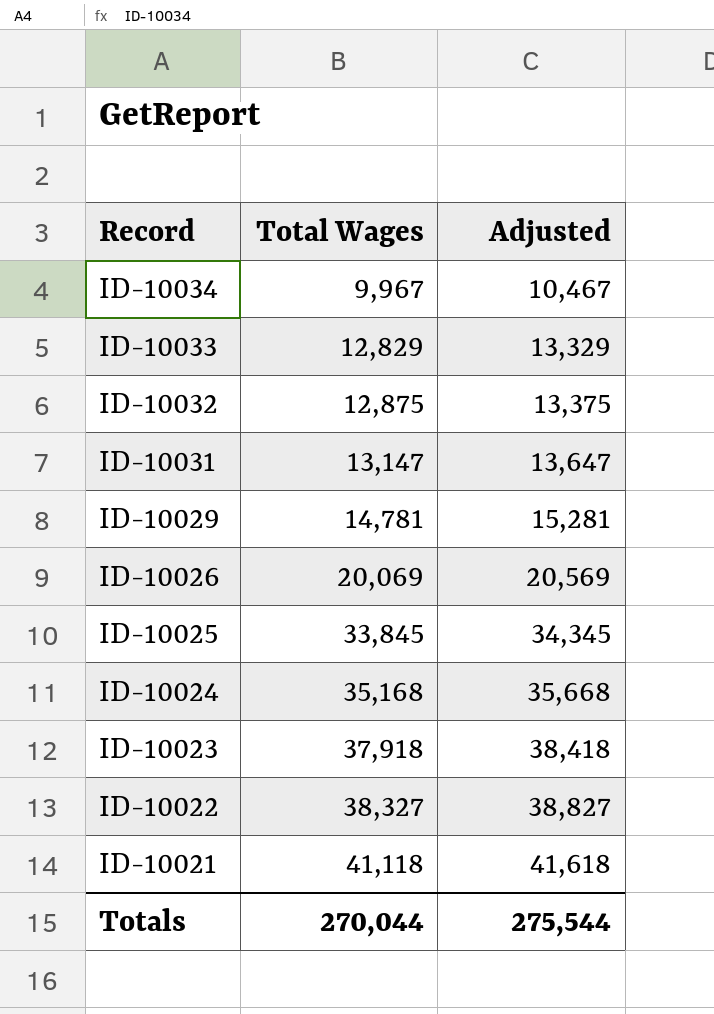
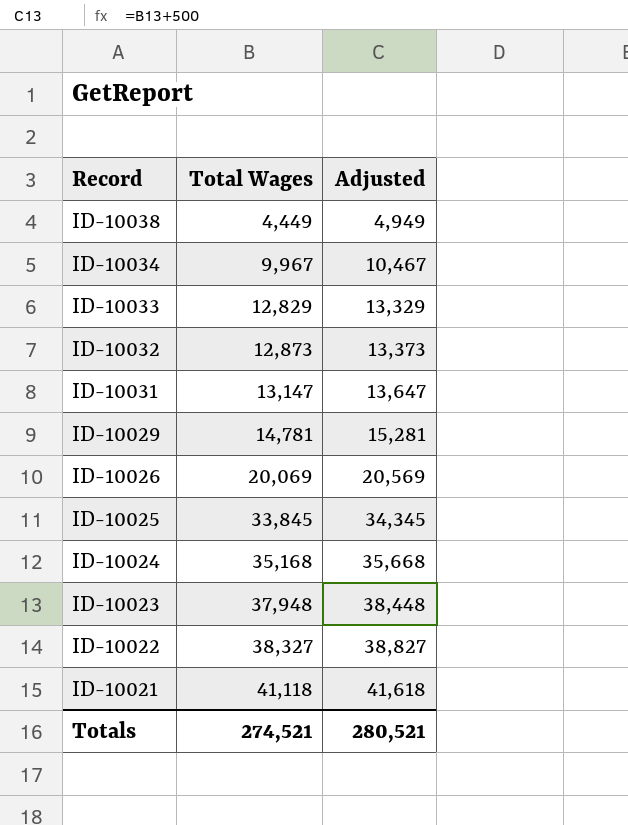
row ID-10038: none -> 4,449 | 4,949
ID-10032 | Total Wages: 12,875 -> 12,873
ID-10032 | Adjusted: 13,375 -> 13,373
ID-10023 | Total Wages: 37,918 -> 37,948
ID-10023 | Adjusted: 38,418 -> 38,448
Totals | Total Wages: 270,044 -> 274,521
Totals | Adjusted: 275,544 -> 280,521

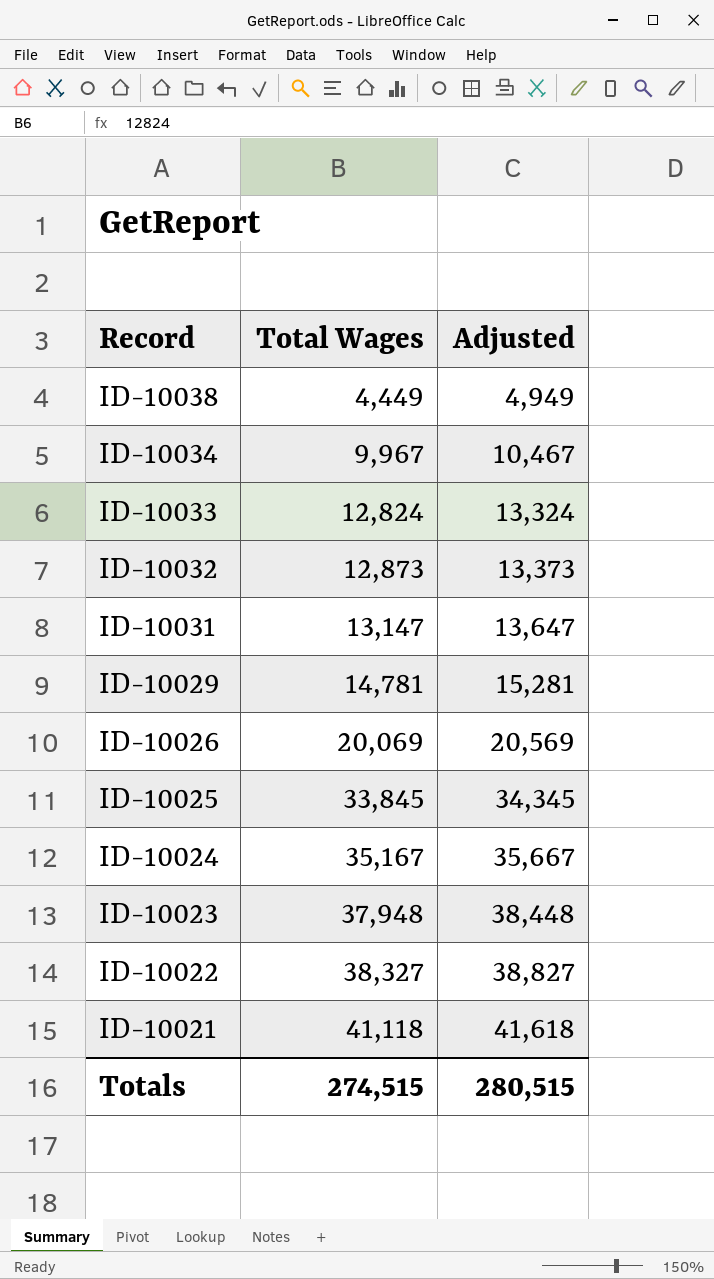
ID-10033 | Total Wages: 12,829 -> 12,824
ID-10033 | Adjusted: 13,329 -> 13,324
ID-10024 | Total Wages: 35,168 -> 35,167
ID-10024 | Adjusted: 35,668 -> 35,667
Totals | Total Wages: 274,521 -> 274,515
Totals | Adjusted: 280,521 -> 280,515

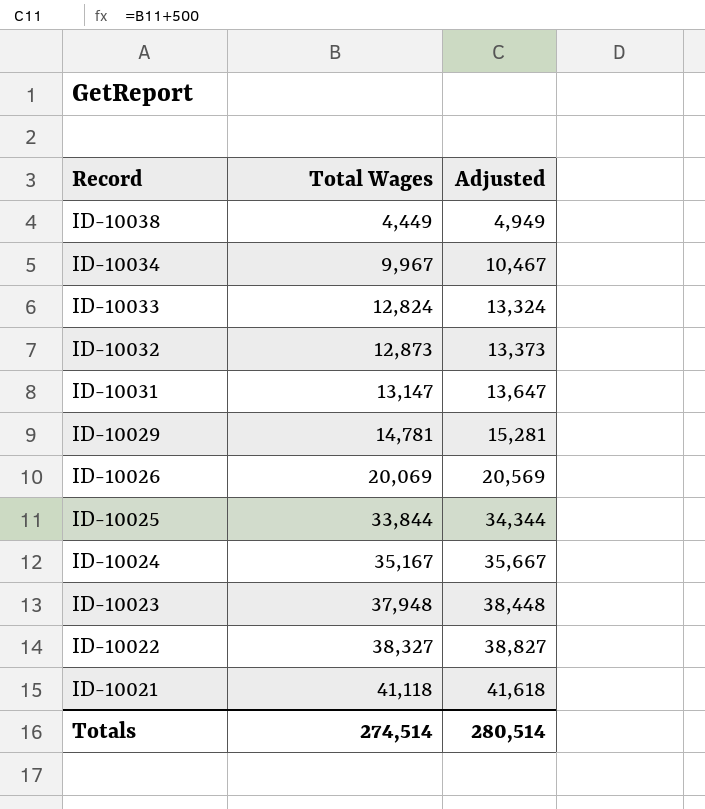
ID-10025 | Total Wages: 33,845 -> 33,844
ID-10025 | Adjusted: 34,345 -> 34,344
Totals | Total Wages: 274,515 -> 274,514
Totals | Adjusted: 280,515 -> 280,514

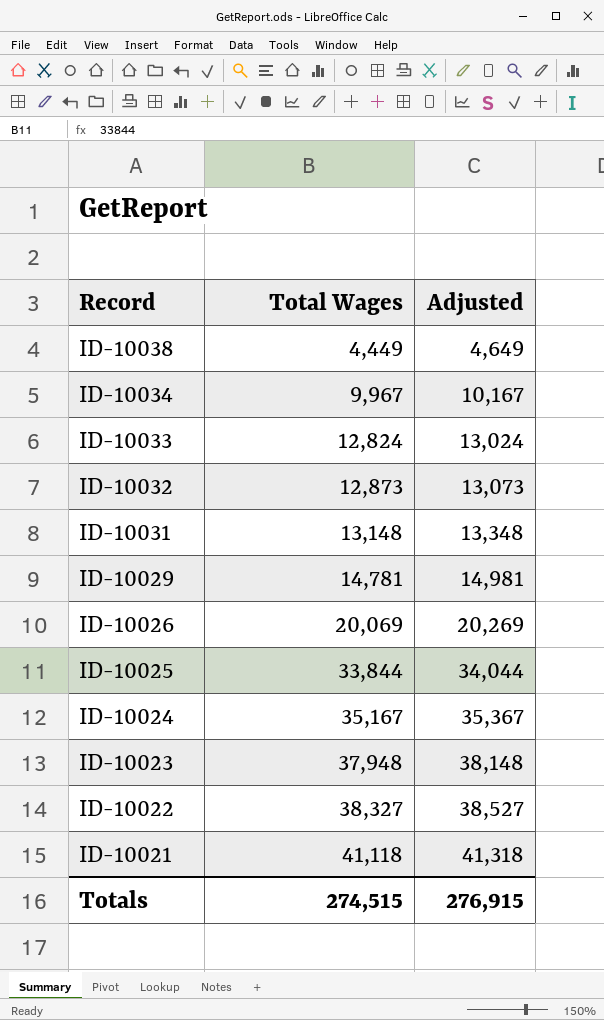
column Adjusted | formula: [Total Wages] + 500 -> [Total Wages] + 200
ID-10031 | Total Wages: 13,147 -> 13,148
Totals | Total Wages: 274,514 -> 274,515
Totals | Adjusted: 280,514 -> 276,915

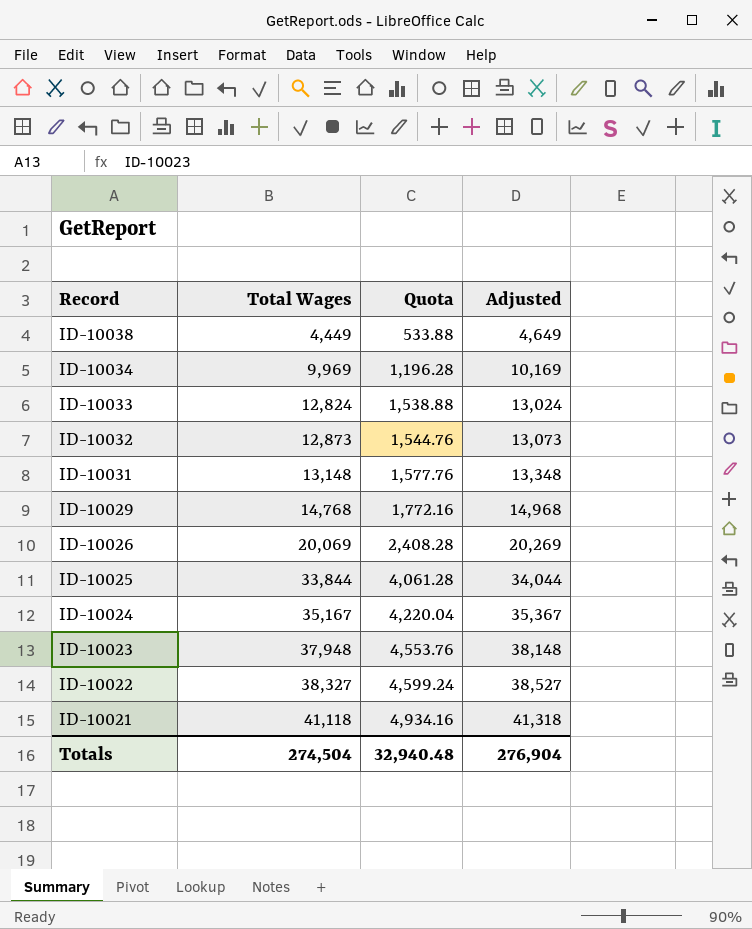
column Quota | formula: none -> [Total Wages] * 0.12
ID-10034 | Total Wages: 9,967 -> 9,969
ID-10034 | Adjusted: 10,167 -> 10,169
ID-10029 | Total Wages: 14,781 -> 14,768
ID-10029 | Adjusted: 14,981 -> 14,968
Totals | Total Wages: 274,515 -> 274,504
Totals | Adjusted: 276,915 -> 276,904

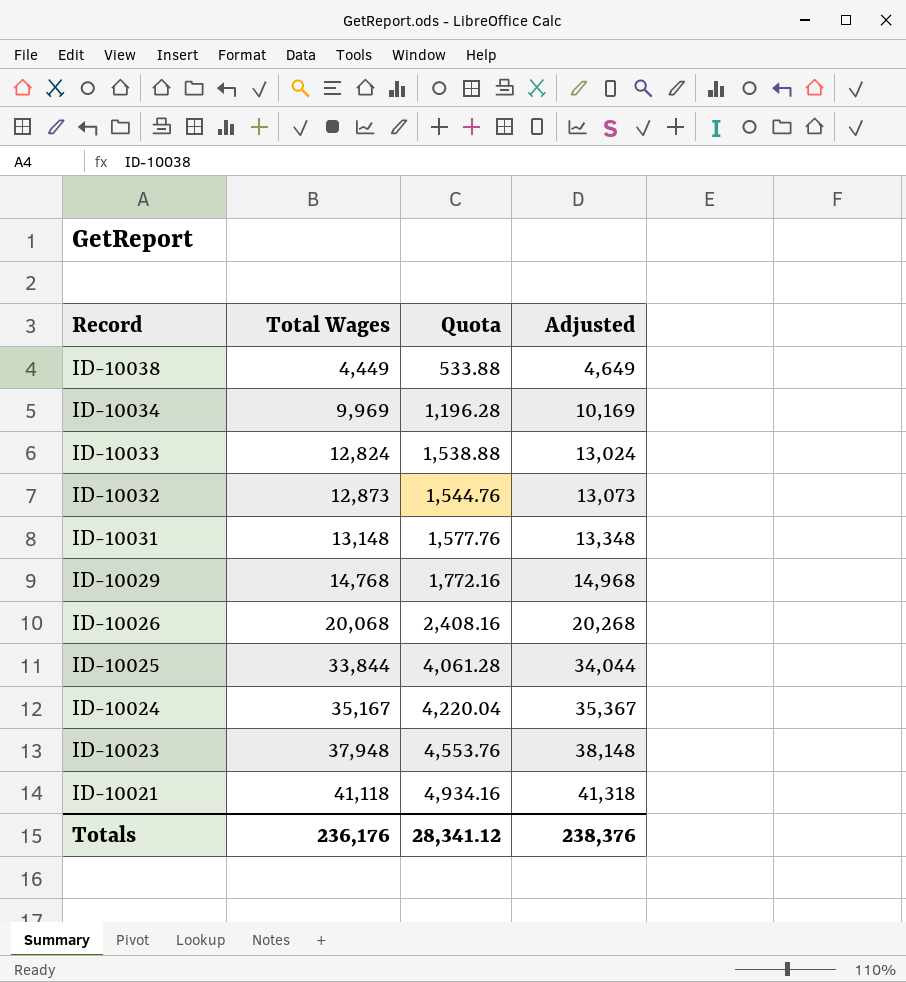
row ID-10022: 38,327 | 4,599.24 | 38,527 -> none
ID-10026 | Total Wages: 20,069 -> 20,068
ID-10026 | Quota: 2,408.28 -> 2,408.16
ID-10026 | Adjusted: 20,269 -> 20,268
Totals | Total Wages: 274,504 -> 236,176
Totals | Quota: 32,940.48 -> 28,341.12
Totals | Adjusted: 276,904 -> 238,376

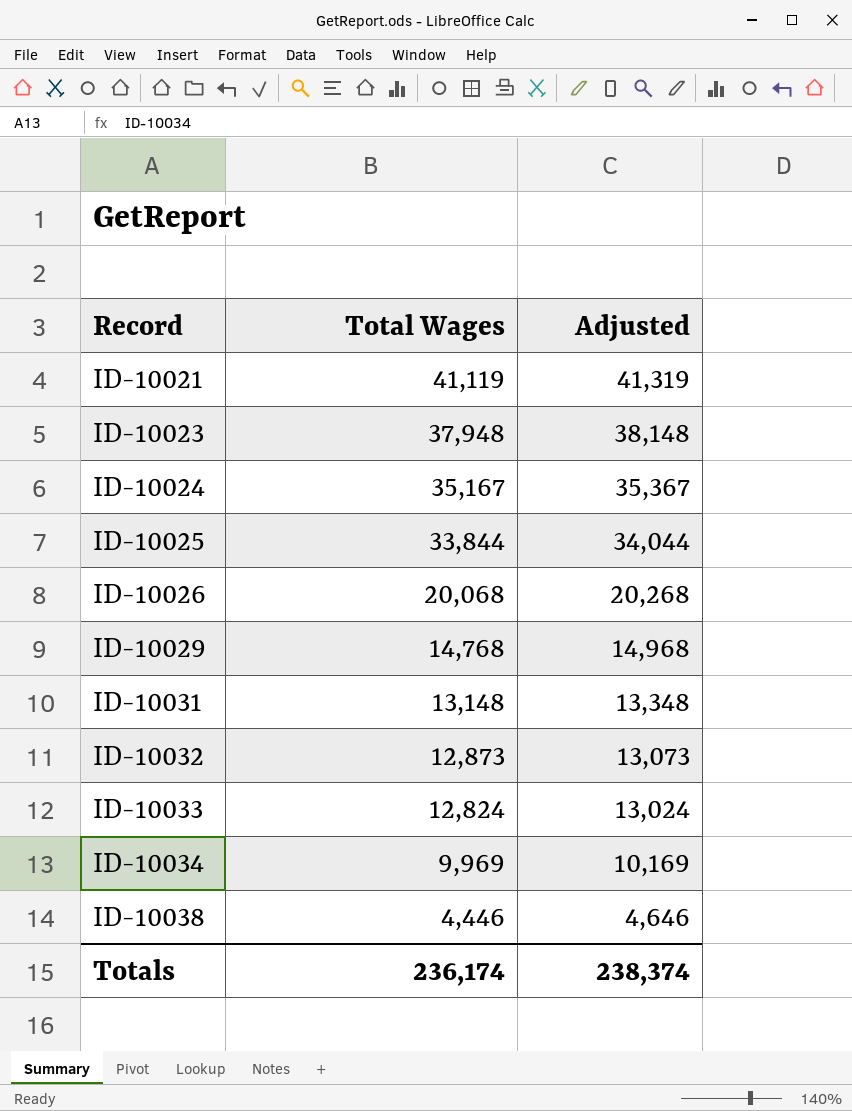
row order: Record descending -> Record ascending
column Quota | formula: [Total Wages] * 0.12 -> none
ID-10021 | Total Wages: 41,118 -> 41,119
ID-10021 | Adjusted: 41,318 -> 41,319
ID-10038 | Total Wages: 4,449 -> 4,446
ID-10038 | Adjusted: 4,649 -> 4,646
Totals | Total Wages: 236,176 -> 236,174
Totals | Adjusted: 238,376 -> 238,374

